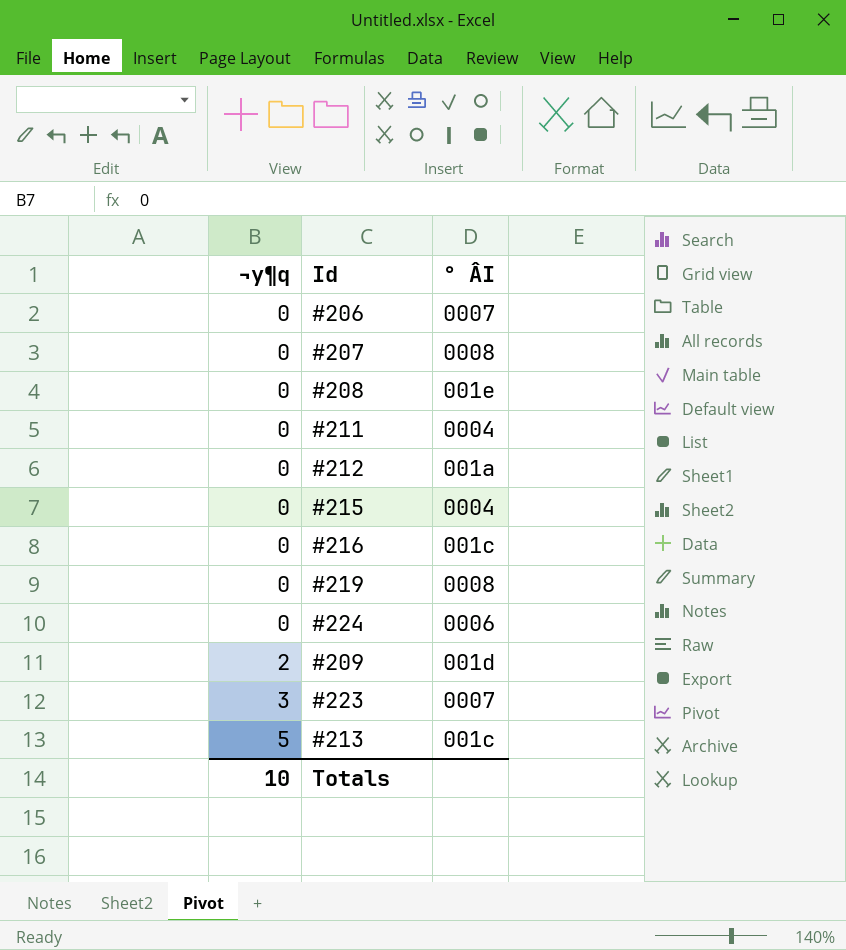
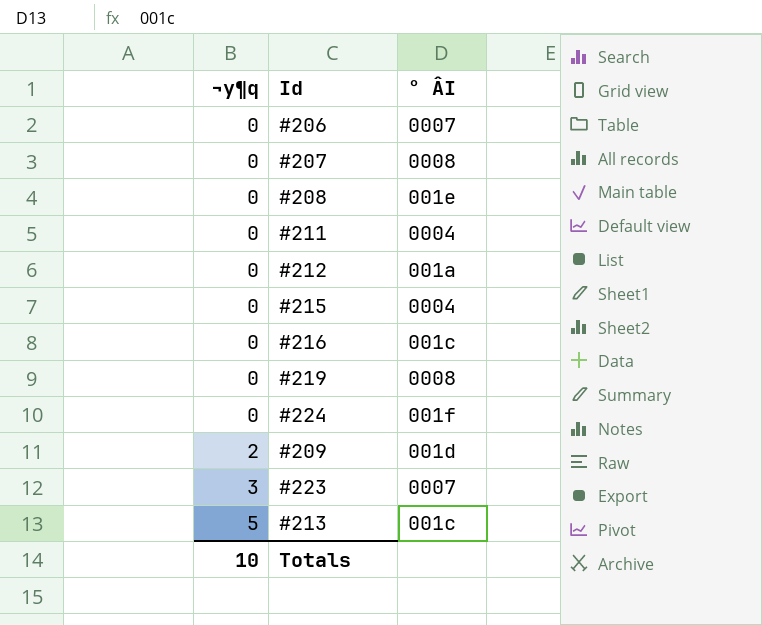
#224 | ° ÂI: 0006 -> 001f

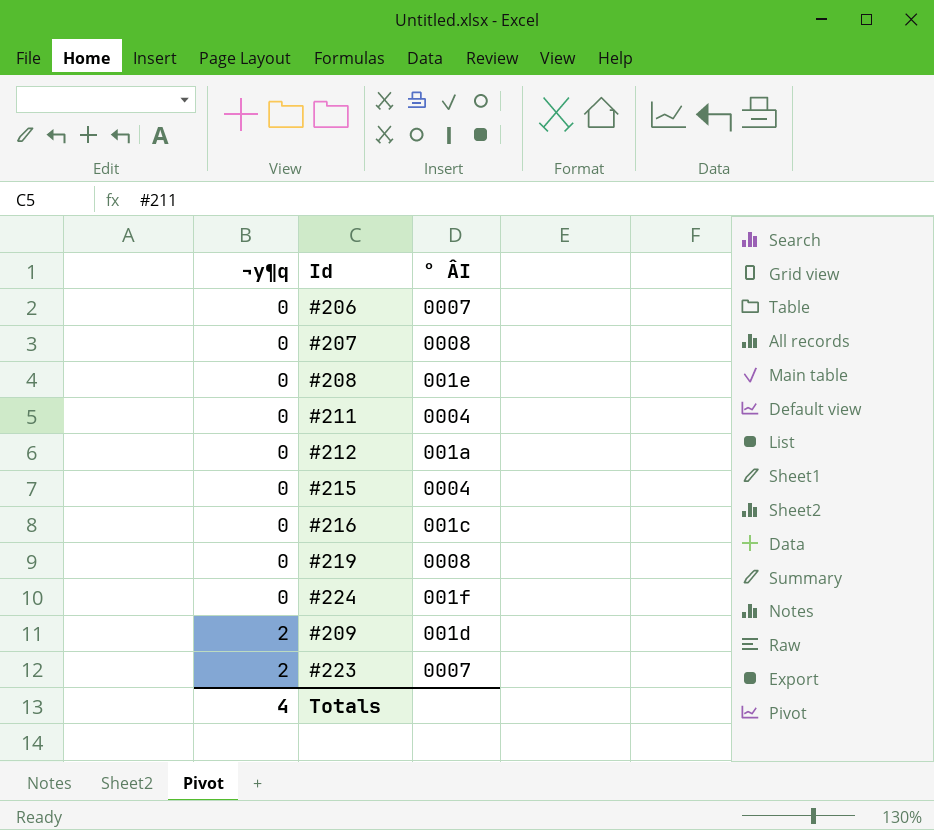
row #213: 5 | 001c -> none
#223 | ¬y¶q: 3 -> 2
Totals | ¬y¶q: 10 -> 4

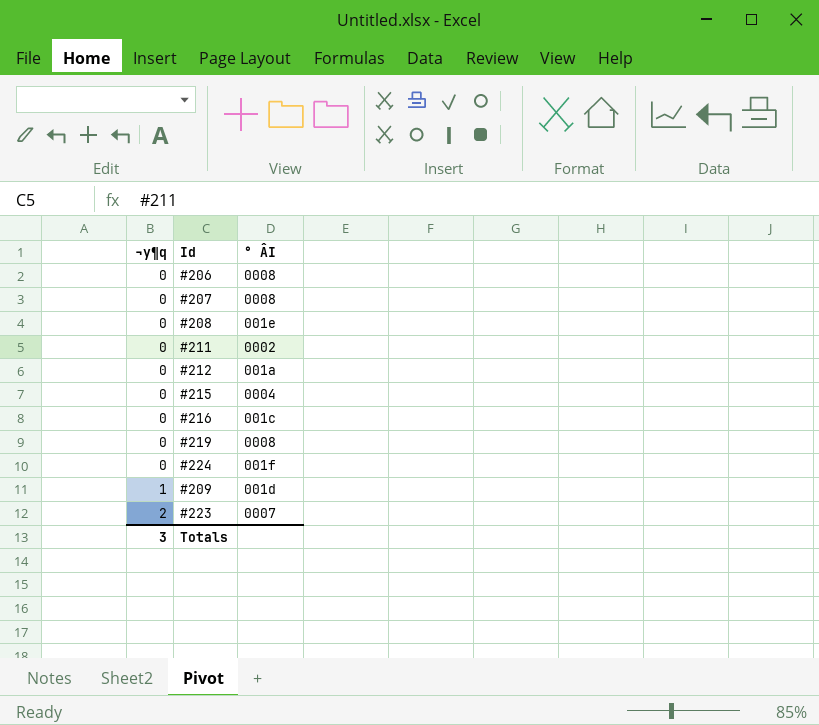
#206 | ° ÂI: 0007 -> 0008
#211 | ° ÂI: 0004 -> 0002
#209 | ¬y¶q: 2 -> 1
Totals | ¬y¶q: 4 -> 3

